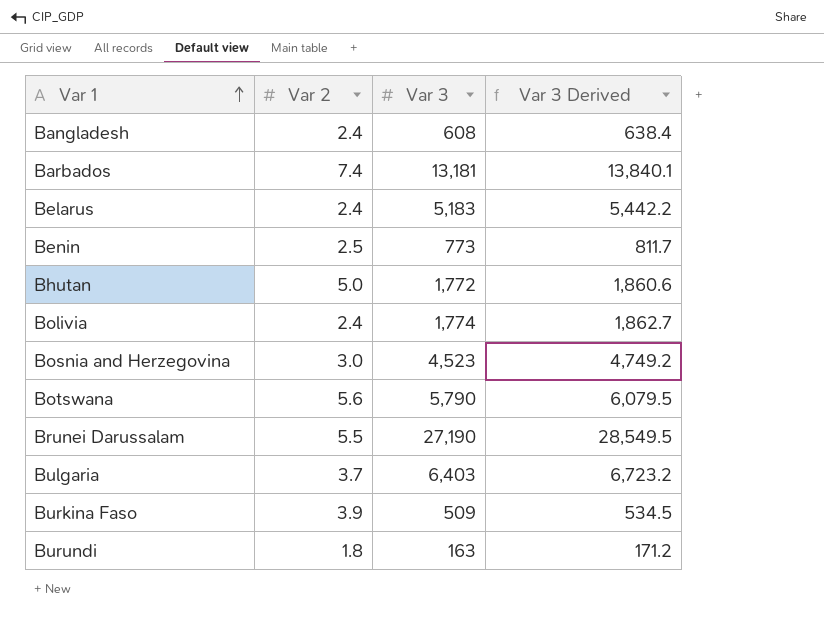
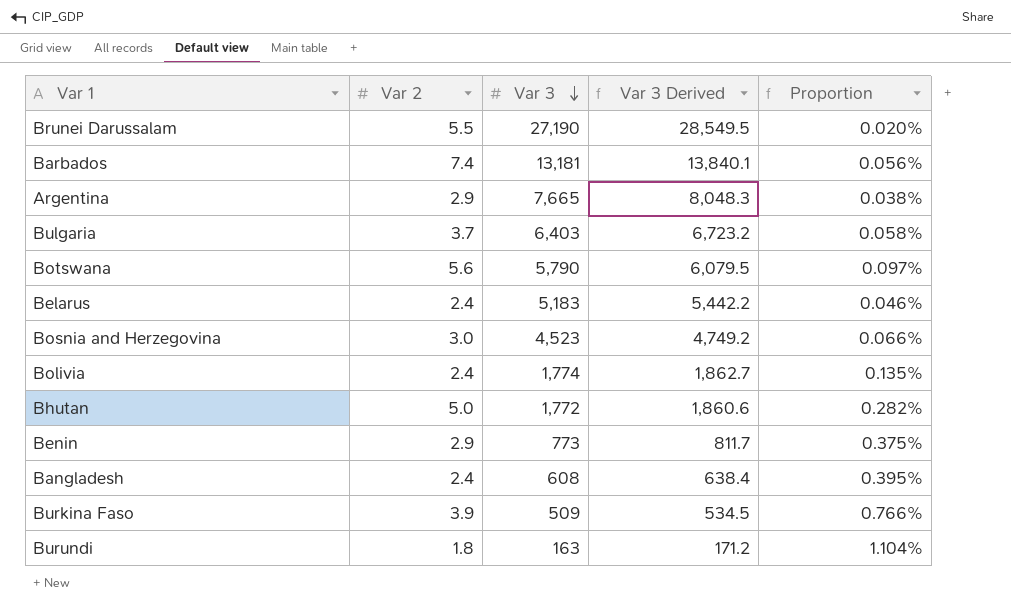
row order: Var 1 ascending -> Var 3 descending
column Proportion | formula: none -> [Var 2] / [Var 3]
row Argentina: none -> 2.9 | 7,665 | 8,048.3 | 0.038%
Benin | Var 2: 2.5 -> 2.9

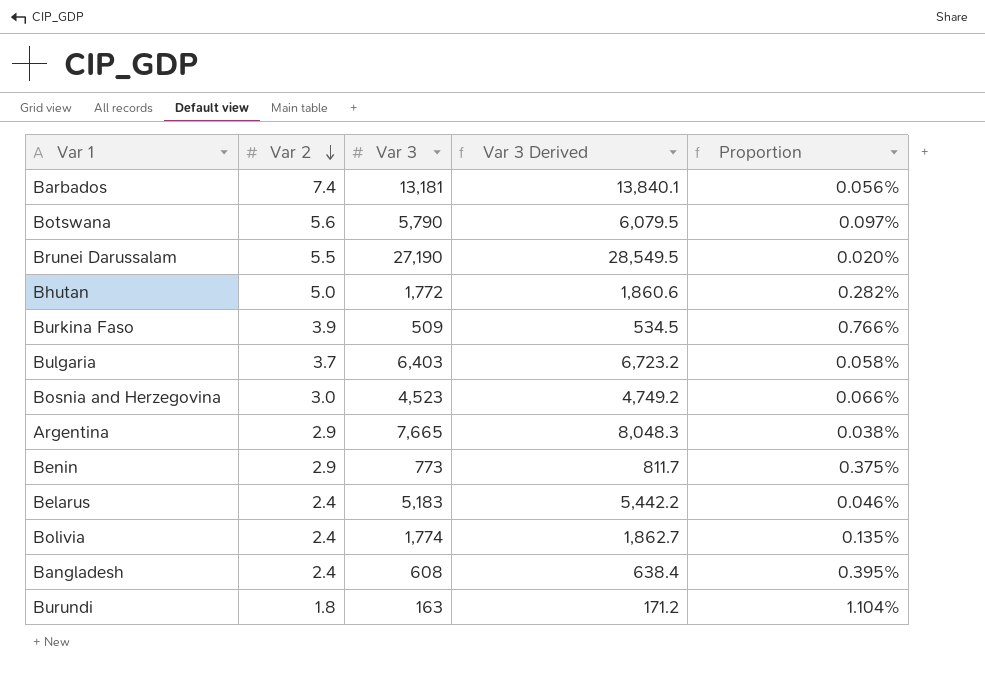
row order: Var 3 descending -> Var 2 descending

